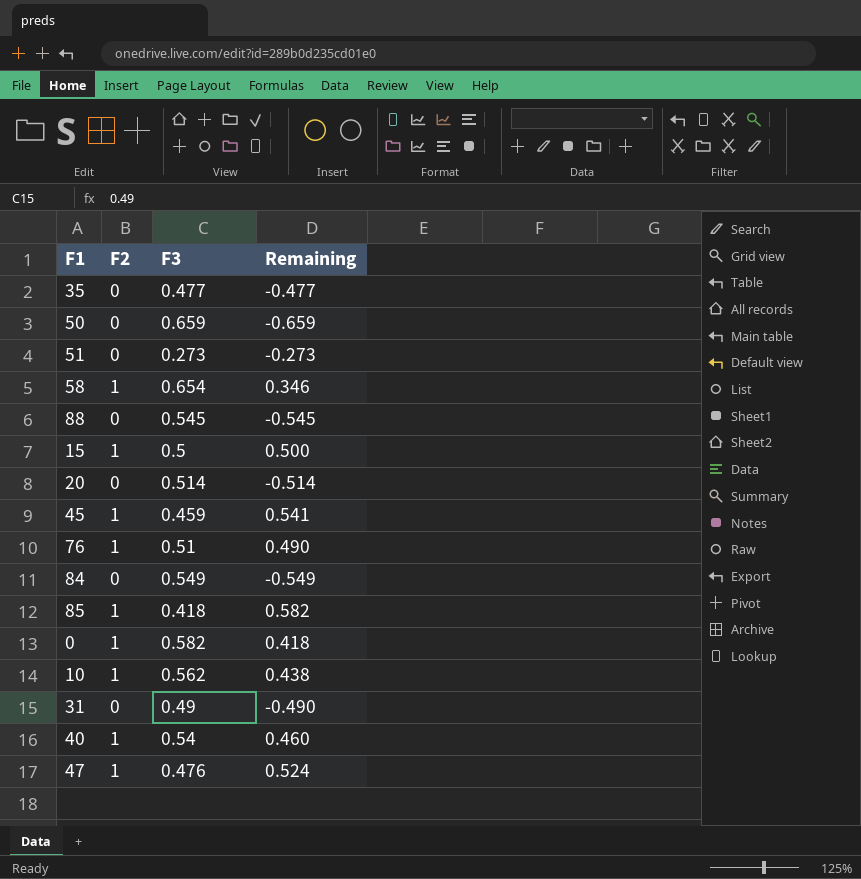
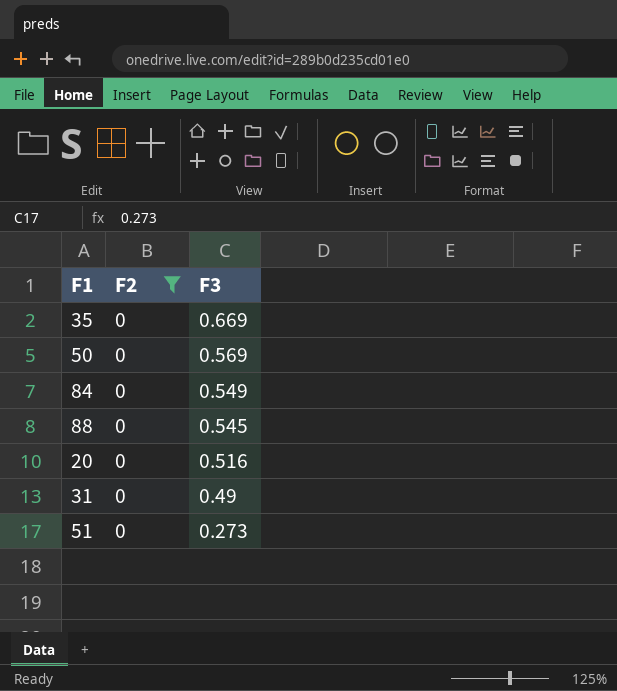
filter: none -> F2 = 0
row order: none -> F3 descending
column Remaining | formula: [F2] - [F3] -> none
35 | F3: 0.477 -> 0.669
50 | F3: 0.659 -> 0.569
20 | F3: 0.514 -> 0.516

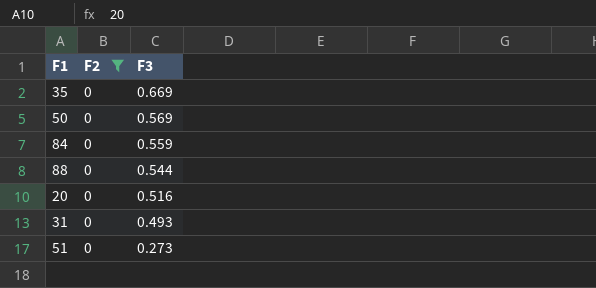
84 | F3: 0.549 -> 0.559
88 | F3: 0.545 -> 0.544
31 | F3: 0.49 -> 0.493

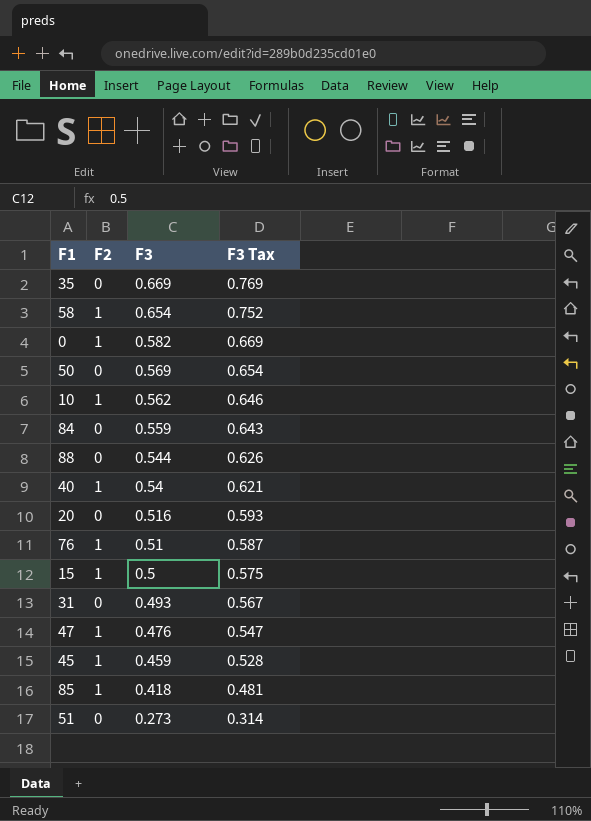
filter: F2 = 0 -> none
column F3 Tax | formula: none -> [F3] * 1.15

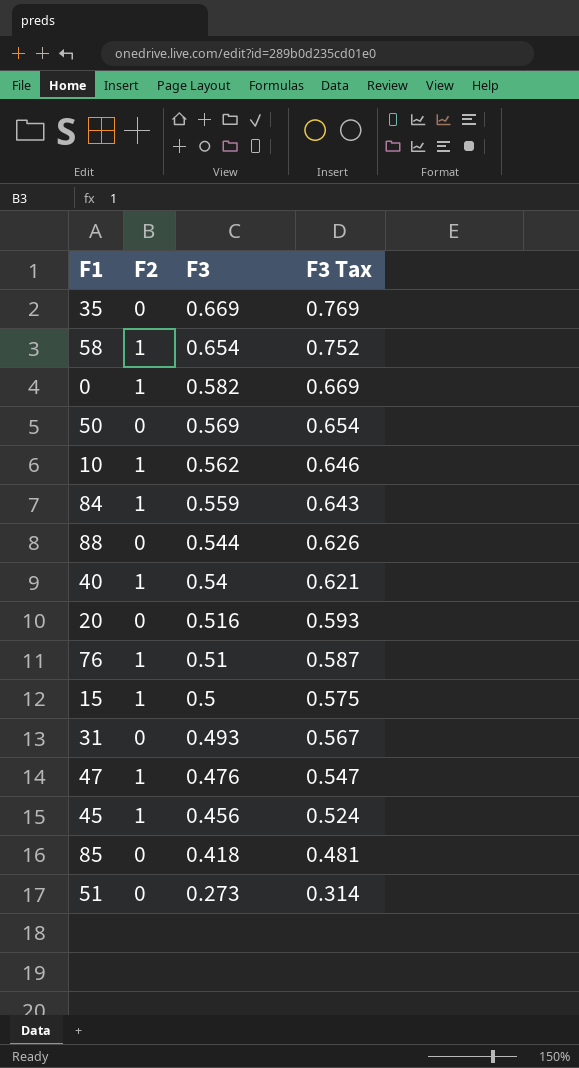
84 | F2: 0 -> 1
45 | F3: 0.459 -> 0.456
45 | F3 Tax: 0.528 -> 0.524
85 | F2: 1 -> 0

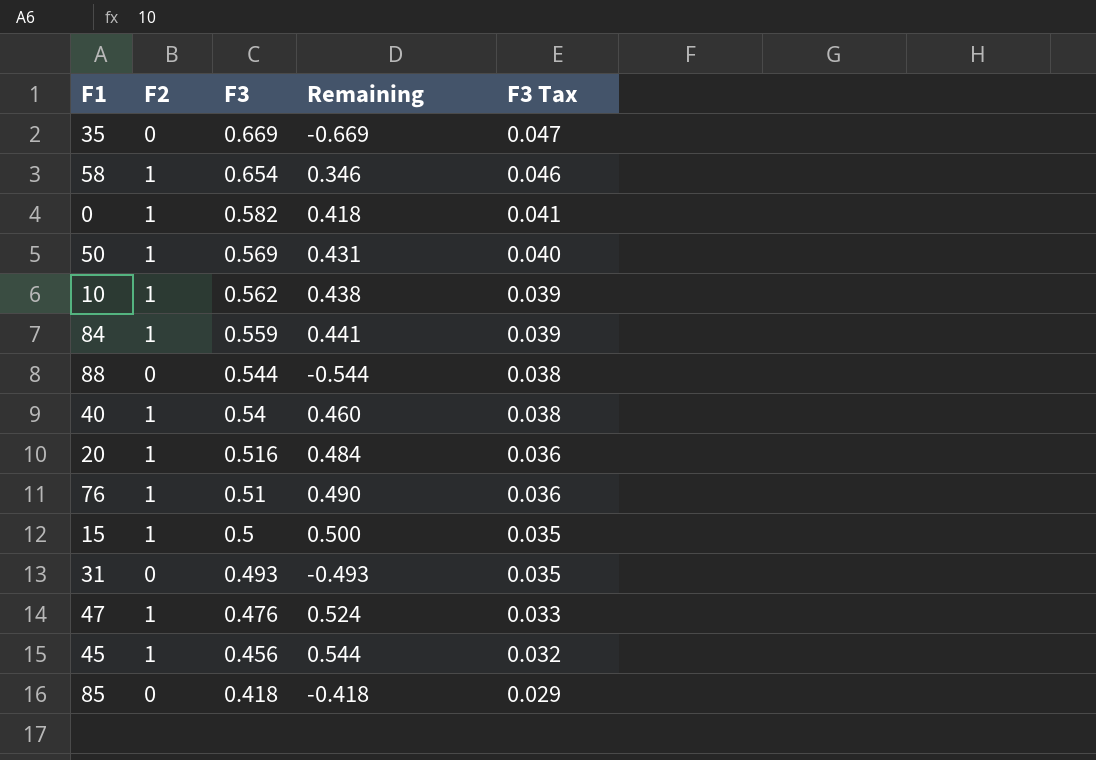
column Remaining | formula: none -> [F2] - [F3]
column F3 Tax | formula: [F3] * 1.15 -> [F3] * 0.07
row 51: 0 | 0.273 | 0.314 -> none
50 | F2: 0 -> 1
20 | F2: 0 -> 1

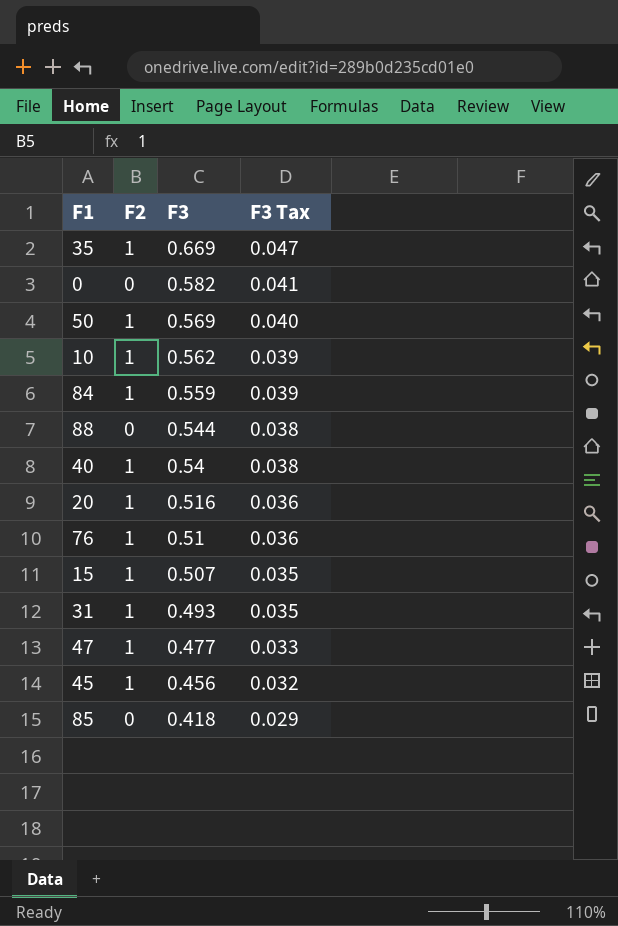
column Remaining | formula: [F2] - [F3] -> none
row 58: 1 | 0.654 | 0.346 | 0.046 -> none
35 | F2: 0 -> 1
0 | F2: 1 -> 0
15 | F3: 0.5 -> 0.507
31 | F2: 0 -> 1
47 | F3: 0.476 -> 0.477

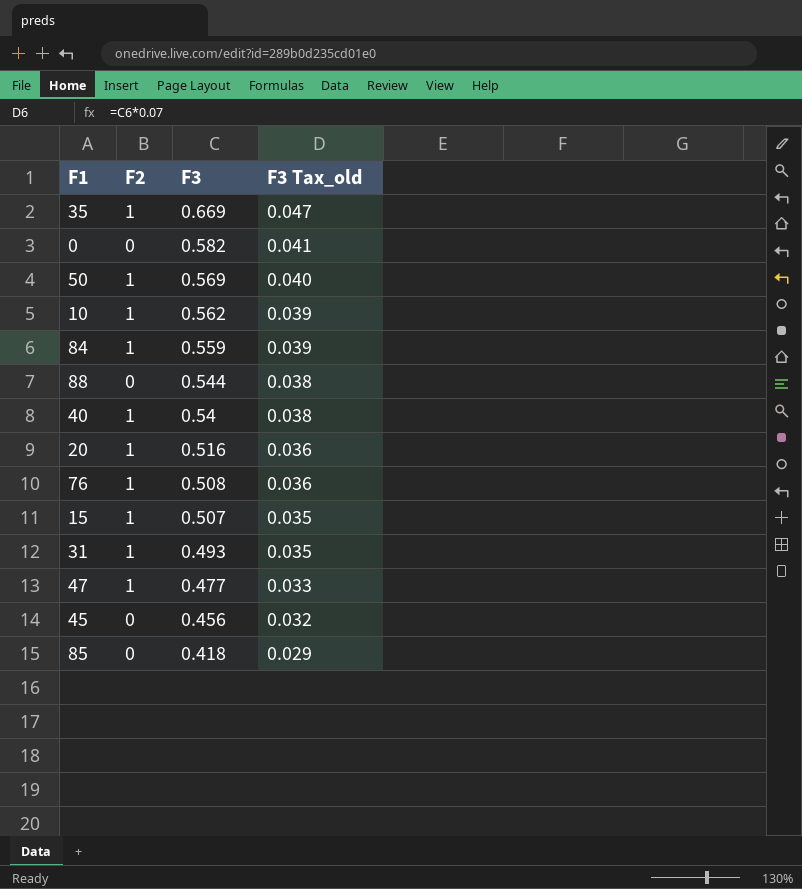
column name: F3 Tax -> F3 Tax_old
76 | F3: 0.51 -> 0.508
45 | F2: 1 -> 0

